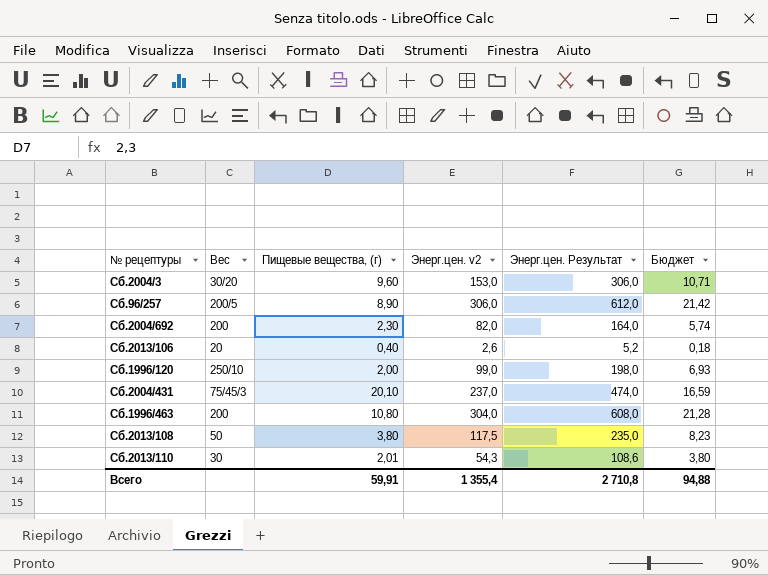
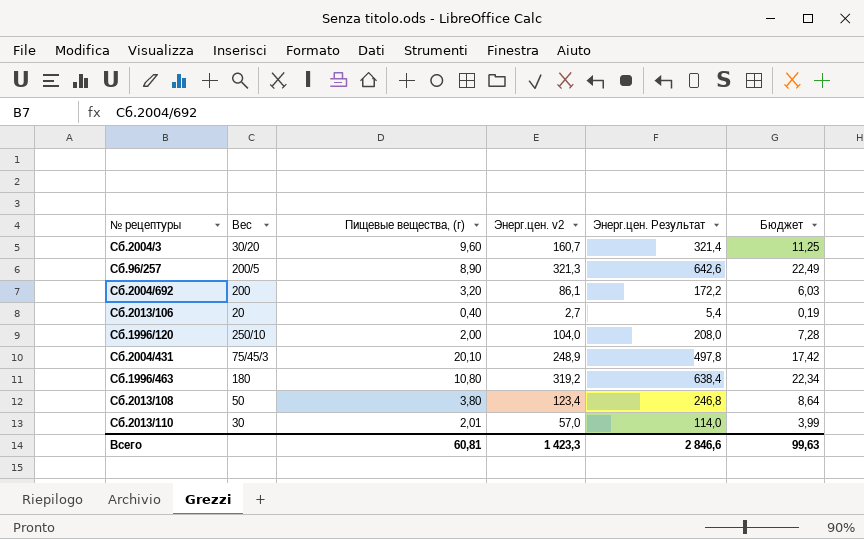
Сб.2004/3 | Энерг.цен. v2: 153,0 -> 160,7
Сб.2004/3 | Энерг.цен. Результат: 306,0 -> 321,4
Сб.2004/3 | Бюджет: 10,71 -> 11,25
Сб.96/257 | Энерг.цен. v2: 306,0 -> 321,3
Сб.96/257 | Энерг.цен. Результат: 612,0 -> 642,6
Сб.96/257 | Бюджет: 21,42 -> 22,49
Сб.2004/692 | Пищевые вещества, (г): 2,30 -> 3,20
Сб.2004/692 | Энерг.цен. v2: 82,0 -> 86,1
Сб.2004/692 | Энерг.цен. Результат: 164,0 -> 172,2
Сб.2004/692 | Бюджет: 5,74 -> 6,03
Сб.2013/106 | Энерг.цен. v2: 2,6 -> 2,7
Сб.2013/106 | Энерг.цен. Результат: 5,2 -> 5,4
Сб.2013/106 | Бюджет: 0,18 -> 0,19
Сб.1996/120 | Энерг.цен. v2: 99,0 -> 104,0
Сб.1996/120 | Энерг.цен. Результат: 198,0 -> 208,0
Сб.1996/120 | Бюджет: 6,93 -> 7,28
Сб.2004/431 | Энерг.цен. v2: 237,0 -> 248,9
Сб.2004/431 | Энерг.цен. Результат: 474,0 -> 497,8
Сб.2004/431 | Бюджет: 16,59 -> 17,42
Сб.1996/463 | Вес: 200 -> 180
Сб.1996/463 | Энерг.цен. v2: 304,0 -> 319,2
Сб.1996/463 | Энерг.цен. Результат: 608,0 -> 638,4
Сб.1996/463 | Бюджет: 21,28 -> 22,34
Сб.2013/108 | Энерг.цен. v2: 117,5 -> 123,4
Сб.2013/108 | Энерг.цен. Результат: 235,0 -> 246,8
Сб.2013/108 | Бюджет: 8,23 -> 8,64
Сб.2013/110 | Энерг.цен. v2: 54,3 -> 57,0
Сб.2013/110 | Энерг.цен. Результат: 108,6 -> 114,0
Сб.2013/110 | Бюджет: 3,80 -> 3,99
Всего | Пищевые вещества, (г): 59,91 -> 60,81
Всего | Энерг.цен. v2: 1 355,4 -> 1 423,3
Всего | Энерг.цен. Результат: 2 710,8 -> 2 846,6
Всего | Бюджет: 94,88 -> 99,63

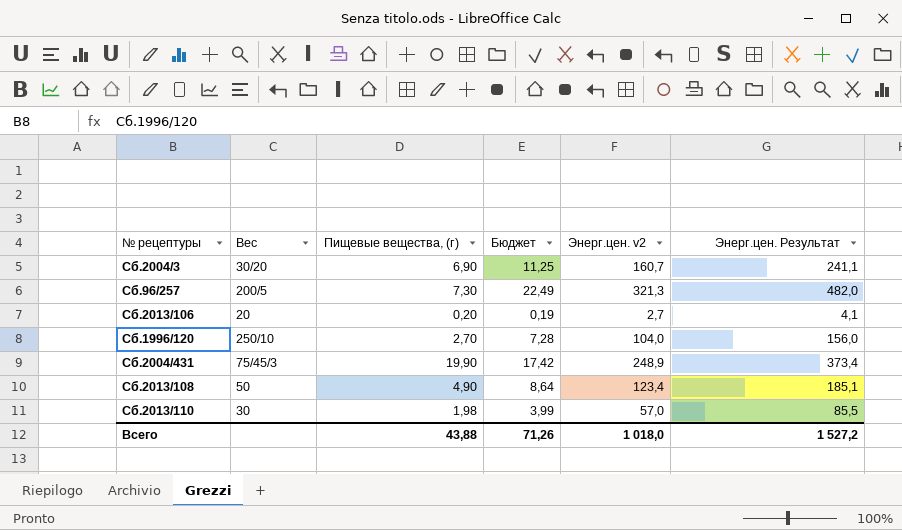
column Бюджет | position: 6 -> 4
column Энерг.цен. Результат | formula: [Энерг.цен. v2] * 2 -> [Энерг.цен. v2] * 1,5
row Сб.2004/692: 200 | 3,20 | 86,1 | 172,2 | 6,03 -> none
row Сб.1996/463: 180 | 10,80 | 319,2 | 638,4 | 22,34 -> none
Сб.2004/3 | Пищевые вещества, (г): 9,60 -> 6,90
Сб.96/257 | Пищевые вещества, (г): 8,90 -> 7,30
Сб.2013/106 | Пищевые вещества, (г): 0,40 -> 0,20
Сб.1996/120 | Пищевые вещества, (г): 2,00 -> 2,70
Сб.2004/431 | Пищевые вещества, (г): 20,10 -> 19,90
Сб.2013/108 | Пищевые вещества, (г): 3,80 -> 4,90
Сб.2013/110 | Пищевые вещества, (г): 2,01 -> 1,98
Всего | Пищевые вещества, (г): 60,81 -> 43,88
Всего | Бюджет: 99,63 -> 71,26
Всего | Энерг.цен. v2: 1 423,3 -> 1 018,0
Всего | Энерг.цен. Результат: 2 846,6 -> 1 527,2

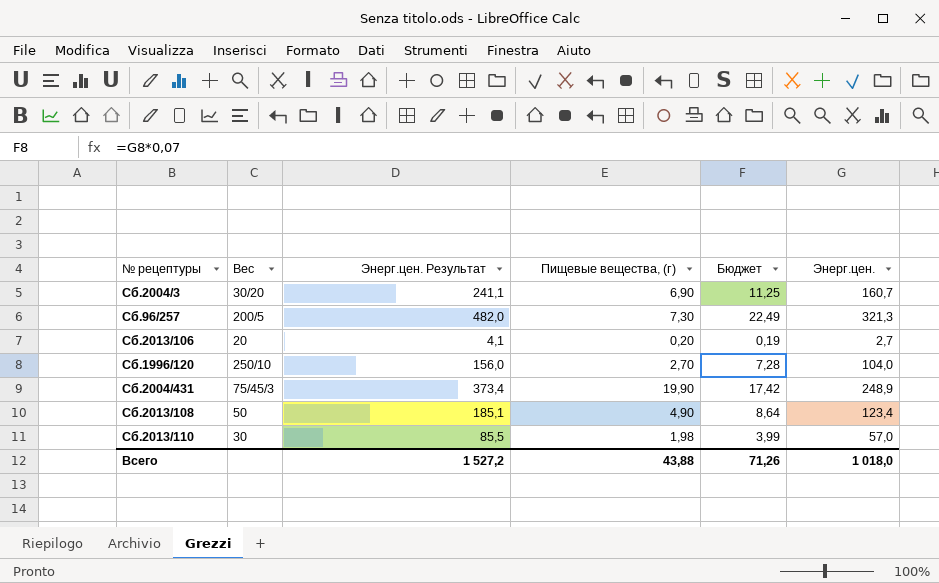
column Энерг.цен. Результат | position: 6 -> 3
column name: Энерг.цен. v2 -> Энерг.цен.

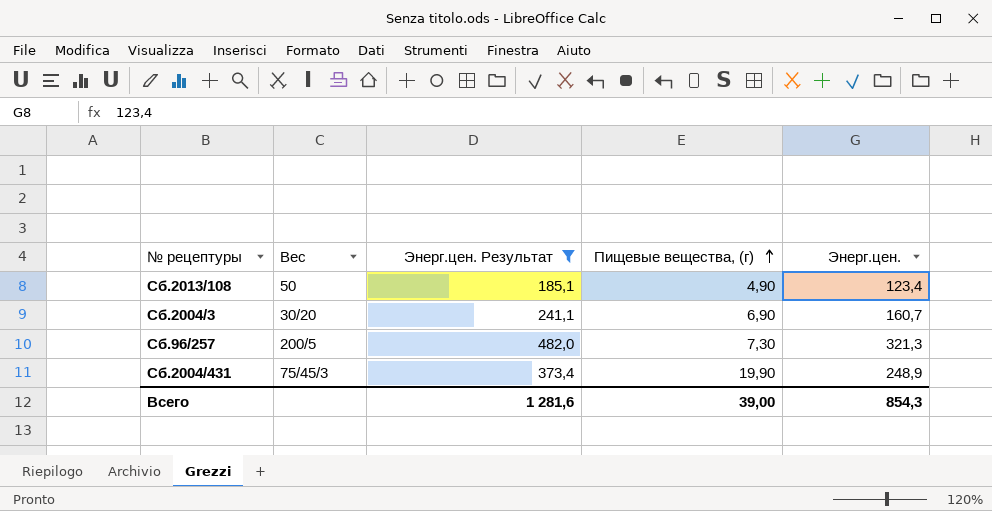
filter: none -> Энерг.цен. Результат >= 185,1
row order: none -> Пищевые вещества, (г) ascending
column Бюджет | formula: [Энерг.цен.] * 0,07 -> none
Всего | Энерг.цен. Результат: 1 527,2 -> 1 281,6
Всего | Пищевые вещества, (г): 43,88 -> 39,00
Всего | Энерг.цен.: 1 018,0 -> 854,3

